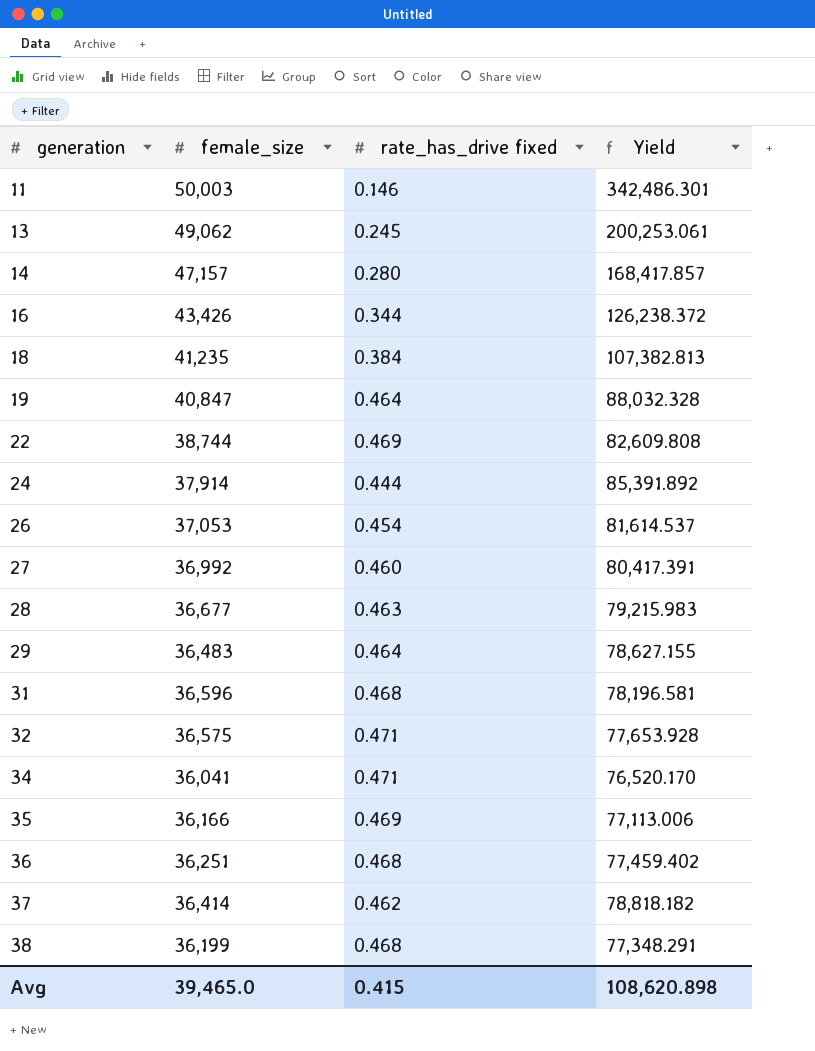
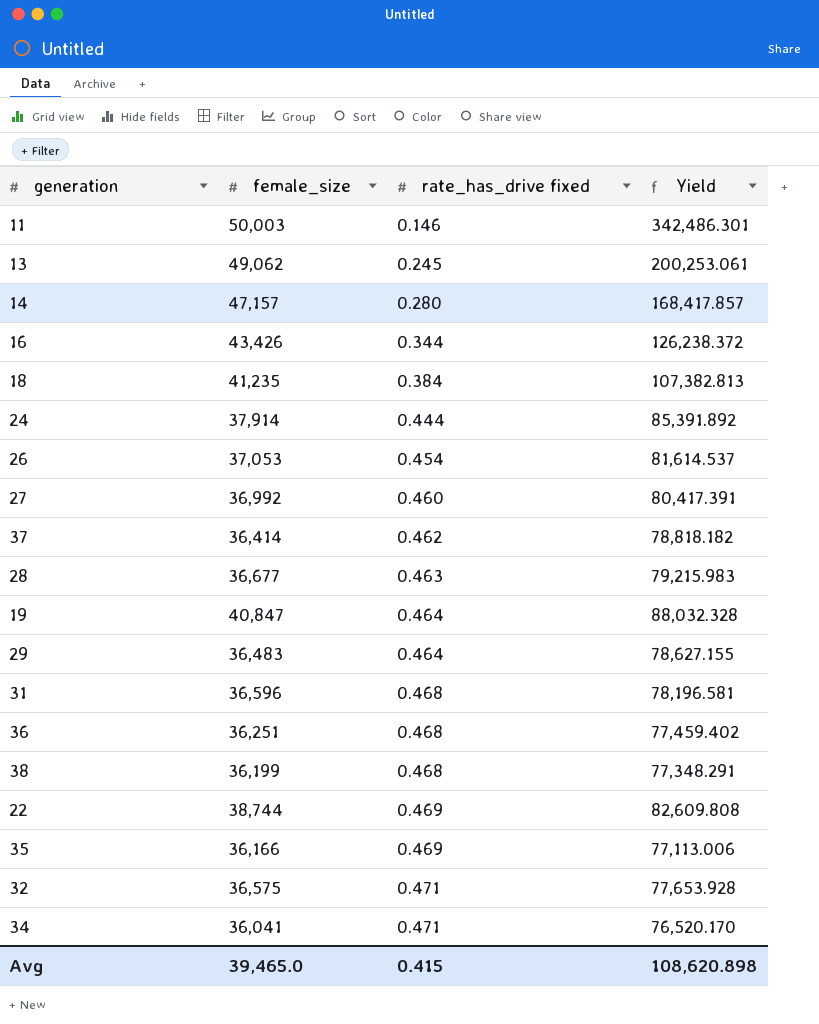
row order: generation ascending -> rate_has_drive fixed ascending

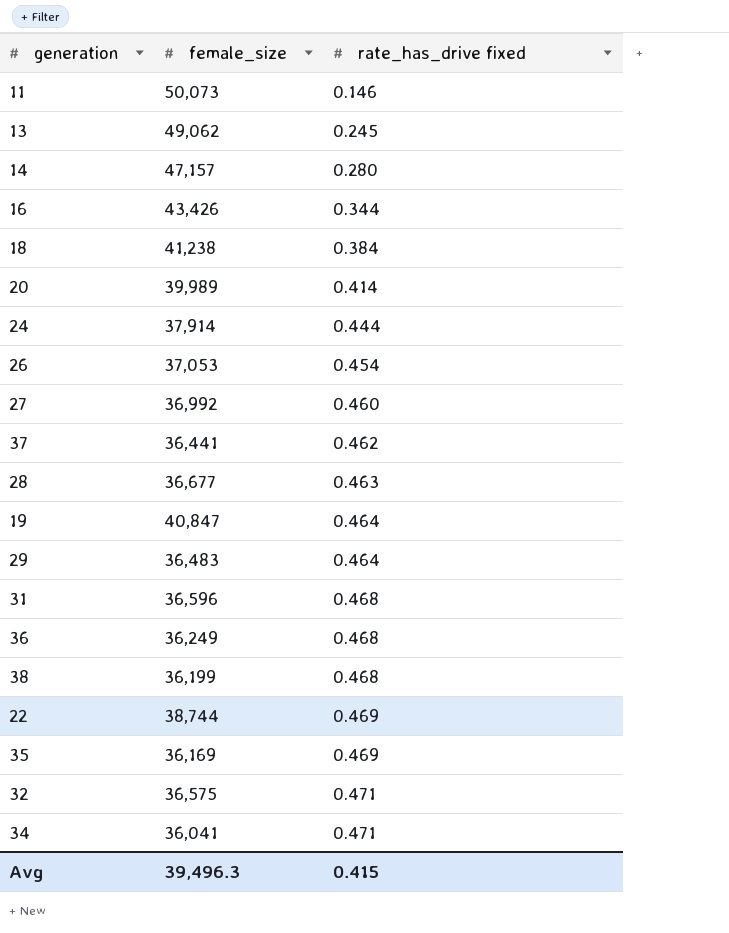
column Yield | formula: [female_size] / [rate_has_drive fixed] -> none
11 | female_size: 50,003 -> 50,073
18 | female_size: 41,235 -> 41,238
row 20: none -> 39,989 | 0.414
37 | female_size: 36,414 -> 36,441
36 | female_size: 36,251 -> 36,249
35 | female_size: 36,166 -> 36,169
Avg | female_size: 39,465.0 -> 39,496.3

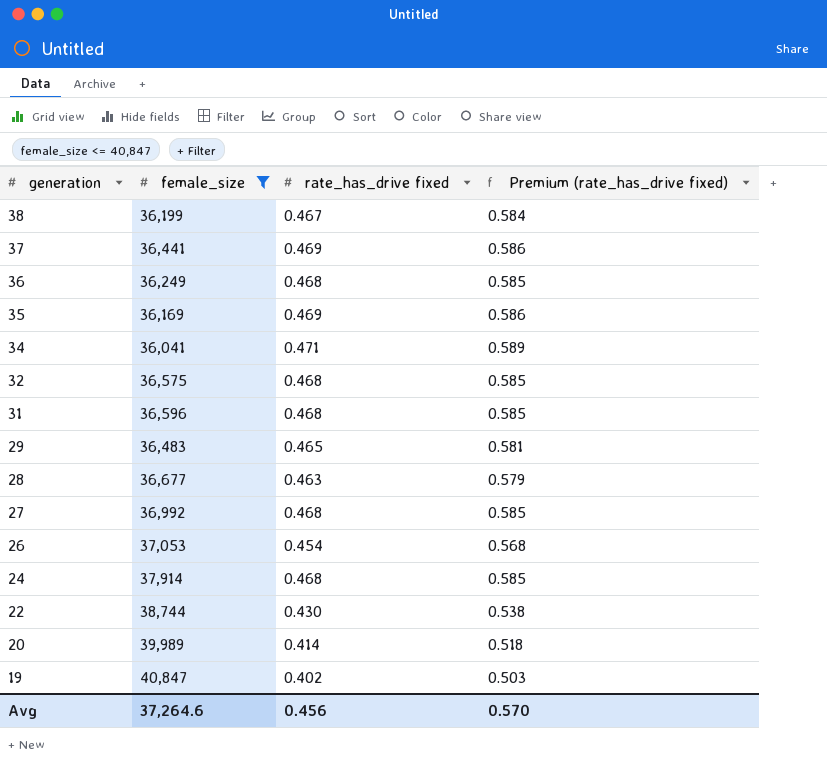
filter: none -> female_size <= 40,847
row order: rate_has_drive fixed ascending -> generation descending
column Premium (rate_has_drive fixed) | formula: none -> [rate_has_drive fixed] * 1.25
38 | rate_has_drive fixed: 0.468 -> 0.467
37 | rate_has_drive fixed: 0.462 -> 0.469
32 | rate_has_drive fixed: 0.471 -> 0.468
29 | rate_has_drive fixed: 0.464 -> 0.465
27 | rate_has_drive fixed: 0.460 -> 0.468
24 | rate_has_drive fixed: 0.444 -> 0.468
22 | rate_has_drive fixed: 0.469 -> 0.430
19 | rate_has_drive fixed: 0.464 -> 0.402
Avg | female_size: 39,496.3 -> 37,264.6
Avg | rate_has_drive fixed: 0.415 -> 0.456

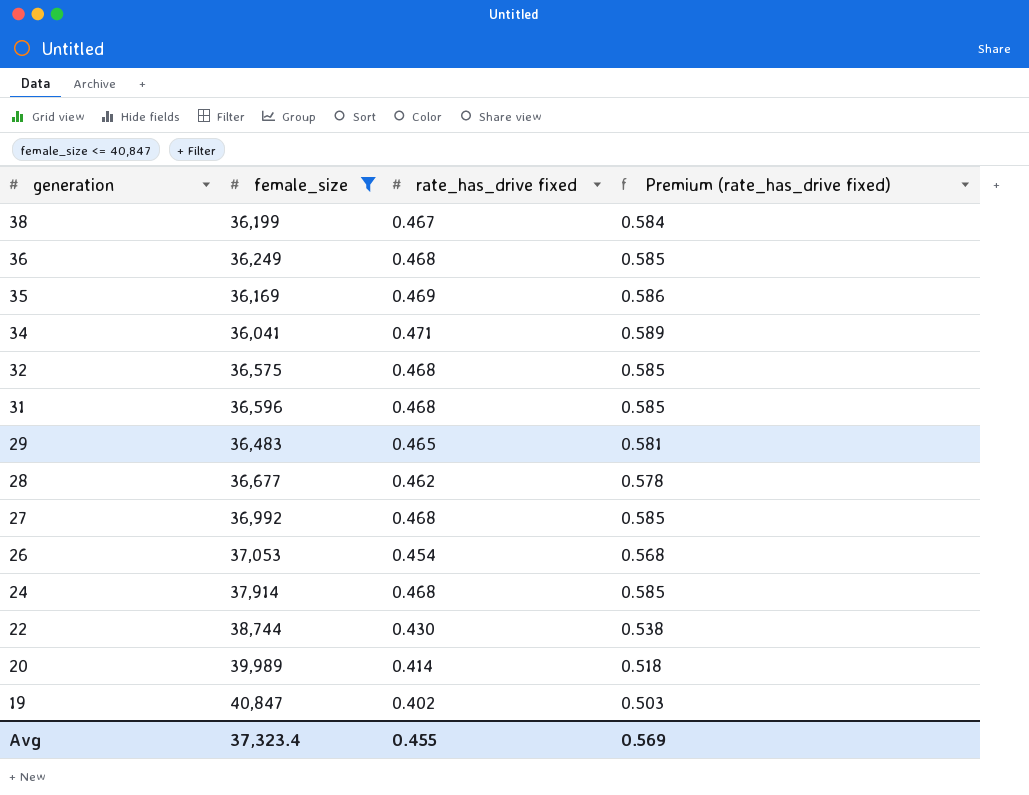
row 37: 36,441 | 0.469 | 0.586 -> none
28 | rate_has_drive fixed: 0.463 -> 0.462
28 | Premium (rate_has_drive fixed): 0.579 -> 0.578
Avg | female_size: 37,264.6 -> 37,323.4
Avg | rate_has_drive fixed: 0.456 -> 0.455
Avg | Premium (rate_has_drive fixed): 0.570 -> 0.569

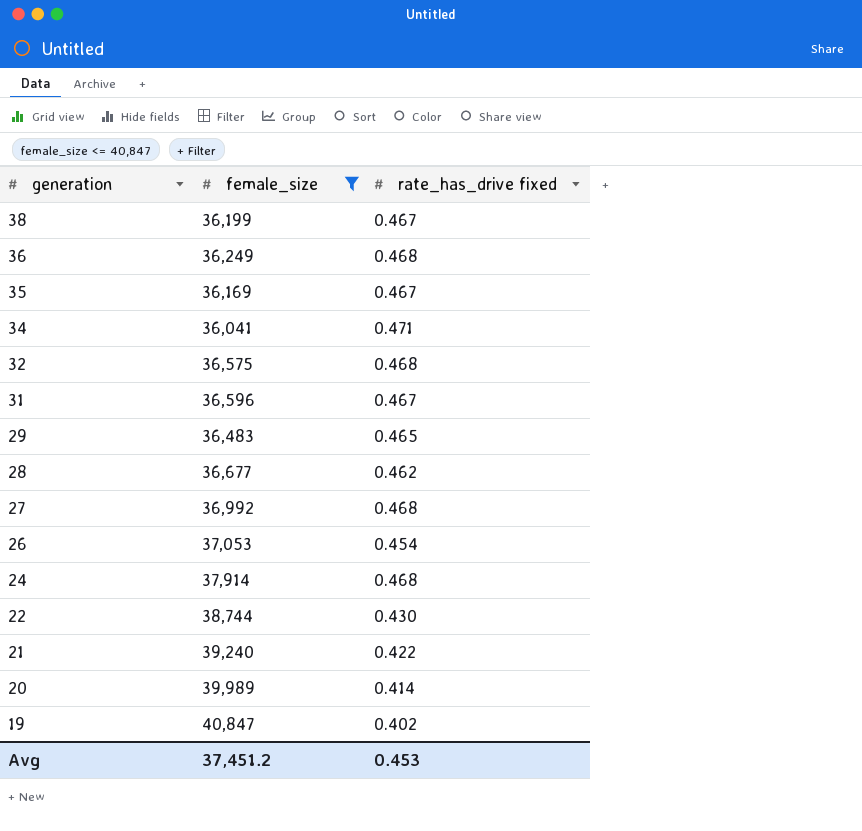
column Premium (rate_has_drive fixed) | formula: [rate_has_drive fixed] * 1.25 -> none
35 | rate_has_drive fixed: 0.469 -> 0.467
31 | rate_has_drive fixed: 0.468 -> 0.467
row 21: none -> 39,240 | 0.422
Avg | female_size: 37,323.4 -> 37,451.2
Avg | rate_has_drive fixed: 0.455 -> 0.453

